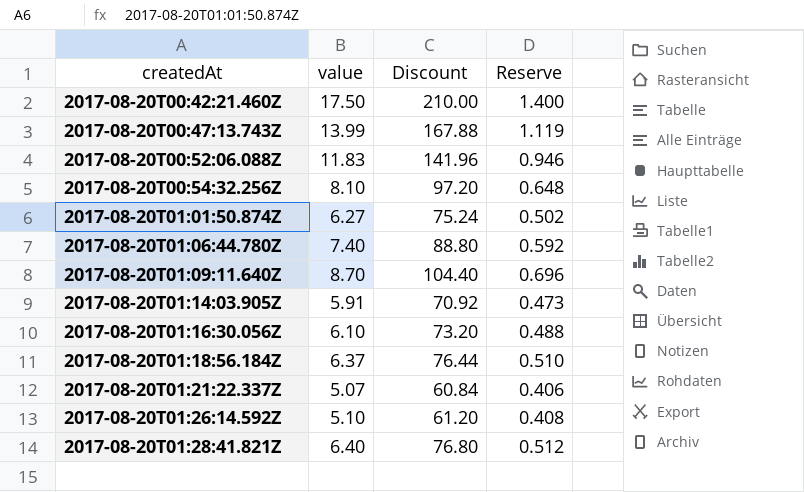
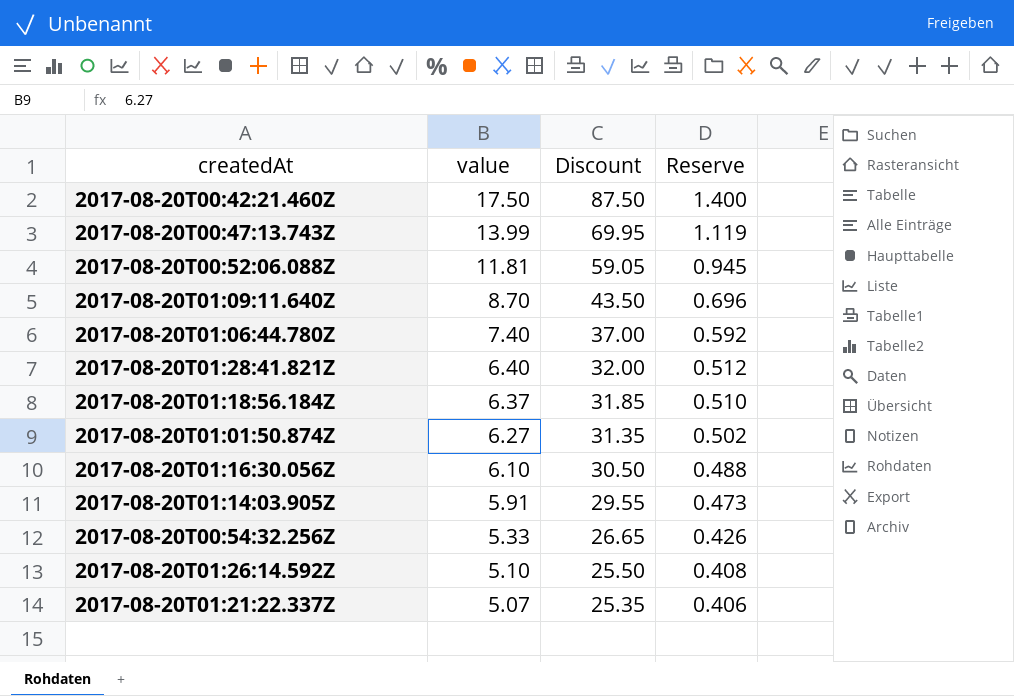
row order: createdAt ascending -> value descending
column Discount | formula: [value] * 12 -> [value] * 5
2017-08-20T00:52:06.088Z | value: 11.83 -> 11.81
2017-08-20T00:52:06.088Z | Reserve: 0.946 -> 0.945
2017-08-20T00:54:32.256Z | value: 8.10 -> 5.33
2017-08-20T00:54:32.256Z | Reserve: 0.648 -> 0.426

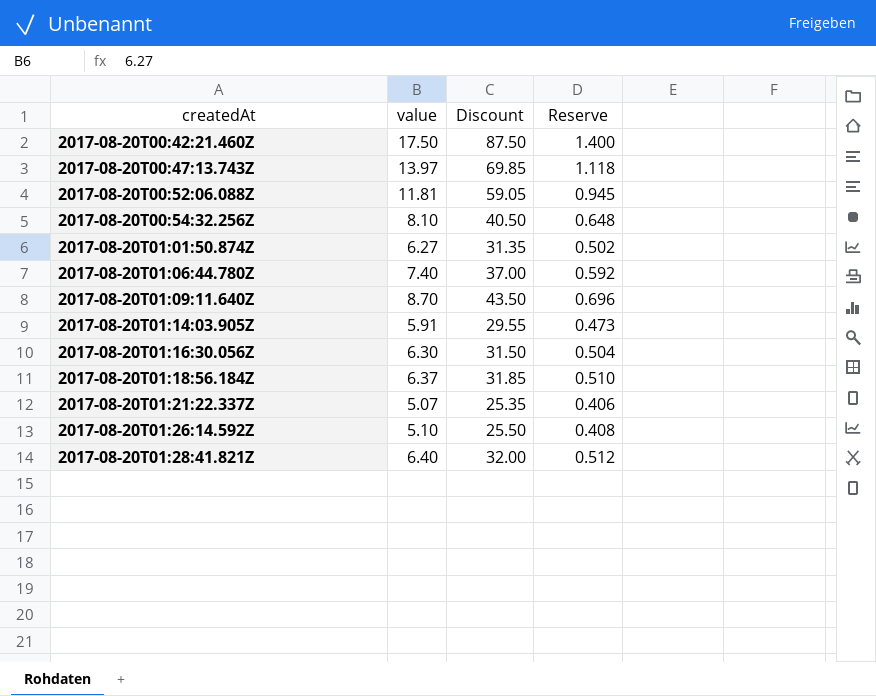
row order: value descending -> createdAt ascending
2017-08-20T00:47:13.743Z | value: 13.99 -> 13.97
2017-08-20T00:47:13.743Z | Discount: 69.95 -> 69.85
2017-08-20T00:47:13.743Z | Reserve: 1.119 -> 1.118
2017-08-20T00:54:32.256Z | value: 5.33 -> 8.10
2017-08-20T00:54:32.256Z | Discount: 26.65 -> 40.50
2017-08-20T00:54:32.256Z | Reserve: 0.426 -> 0.648
2017-08-20T01:16:30.056Z | value: 6.10 -> 6.30
2017-08-20T01:16:30.056Z | Discount: 30.50 -> 31.50
2017-08-20T01:16:30.056Z | Reserve: 0.488 -> 0.504

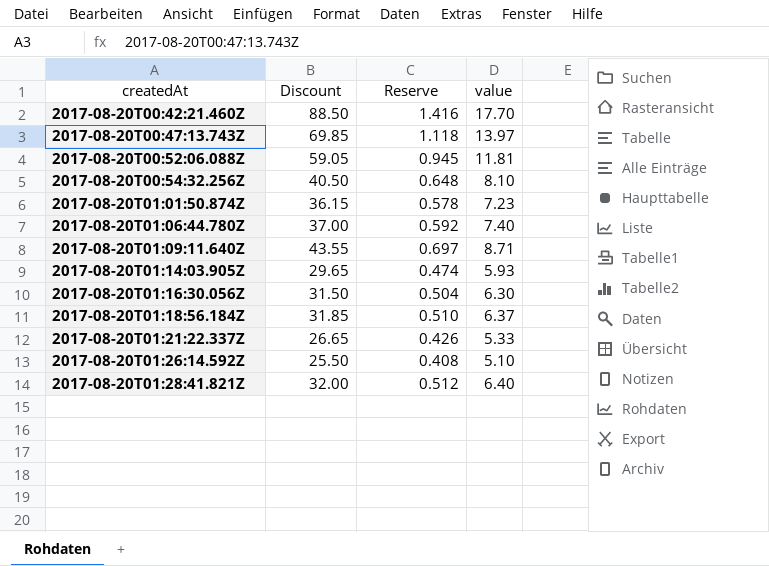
column value | position: 2 -> 4
2017-08-20T00:42:21.460Z | Discount: 87.50 -> 88.50
2017-08-20T00:42:21.460Z | Reserve: 1.400 -> 1.416
2017-08-20T00:42:21.460Z | value: 17.50 -> 17.70
2017-08-20T01:01:50.874Z | Discount: 31.35 -> 36.15
2017-08-20T01:01:50.874Z | Reserve: 0.502 -> 0.578
2017-08-20T01:01:50.874Z | value: 6.27 -> 7.23
2017-08-20T01:09:11.640Z | Discount: 43.50 -> 43.55
2017-08-20T01:09:11.640Z | Reserve: 0.696 -> 0.697
2017-08-20T01:09:11.640Z | value: 8.70 -> 8.71
2017-08-20T01:14:03.905Z | Discount: 29.55 -> 29.65
2017-08-20T01:14:03.905Z | Reserve: 0.473 -> 0.474
2017-08-20T01:14:03.905Z | value: 5.91 -> 5.93
2017-08-20T01:21:22.337Z | Discount: 25.35 -> 26.65
2017-08-20T01:21:22.337Z | Reserve: 0.406 -> 0.426
2017-08-20T01:21:22.337Z | value: 5.07 -> 5.33

